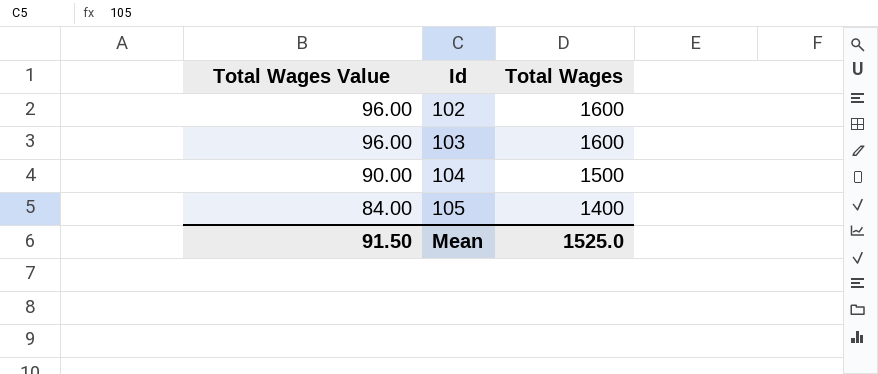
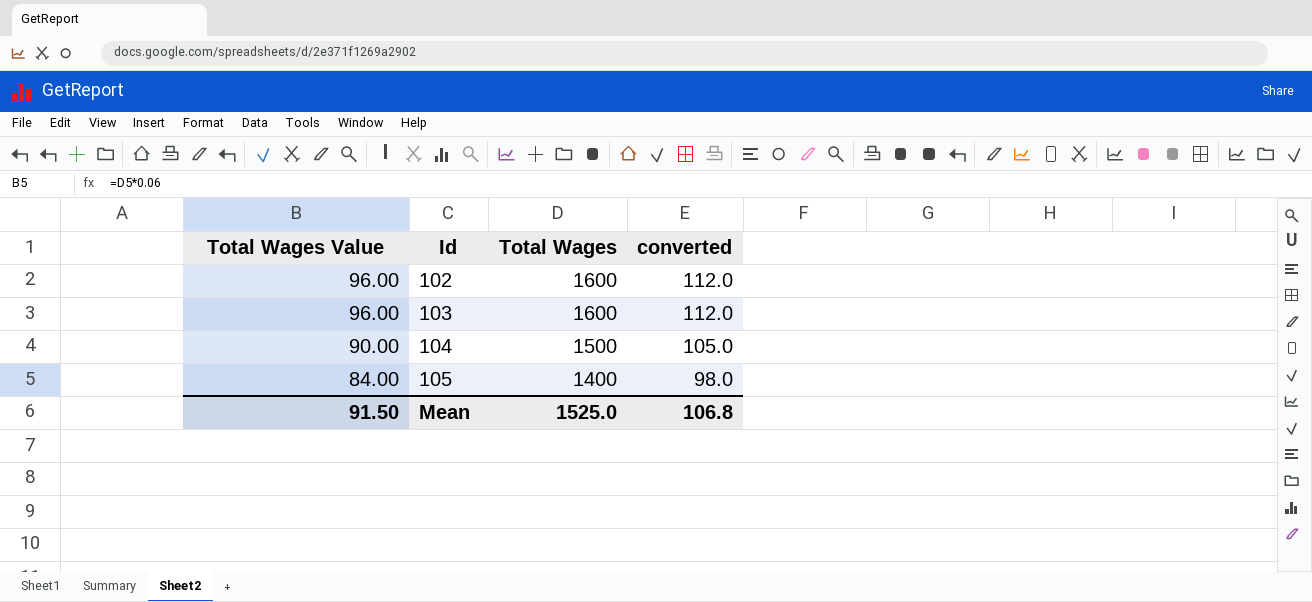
column converted | formula: none -> [Total Wages] * 0.07

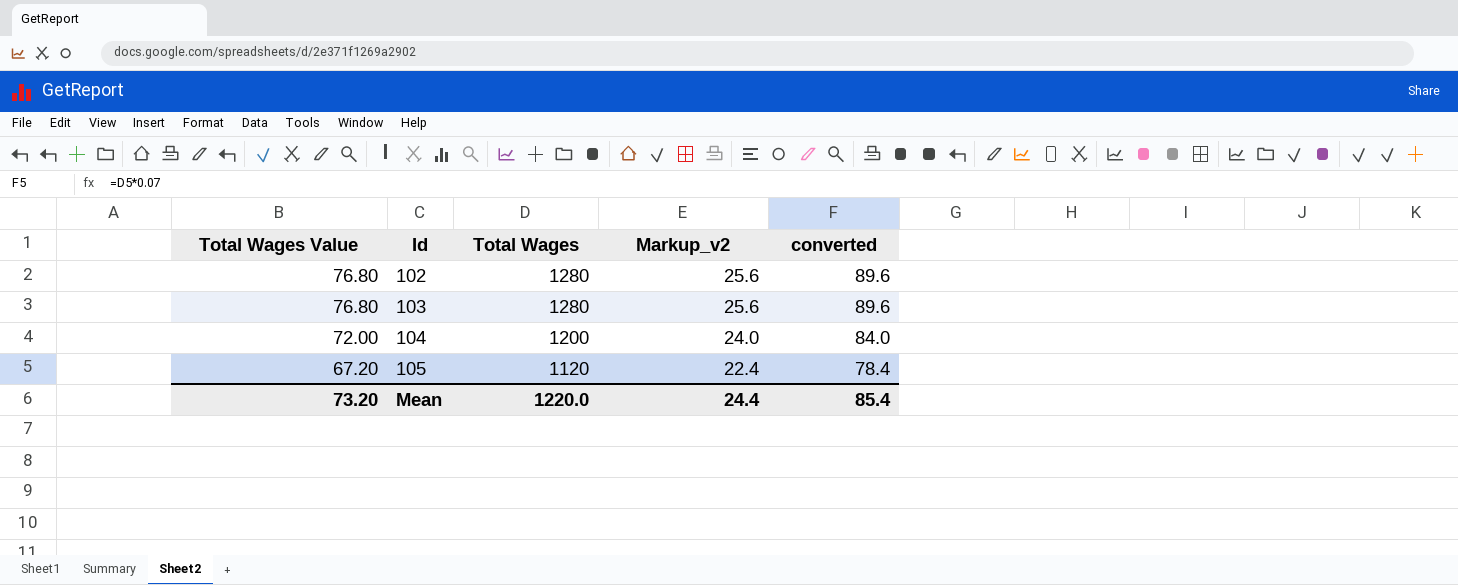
column Markup_v2 | formula: none -> [Total Wages] * 0.02
102 | Total Wages Value: 96.00 -> 76.80
102 | Total Wages: 1600 -> 1280
102 | converted: 112.0 -> 89.6
103 | Total Wages Value: 96.00 -> 76.80
103 | Total Wages: 1600 -> 1280
103 | converted: 112.0 -> 89.6
104 | Total Wages Value: 90.00 -> 72.00
104 | Total Wages: 1500 -> 1200
104 | converted: 105.0 -> 84.0
105 | Total Wages Value: 84.00 -> 67.20
105 | Total Wages: 1400 -> 1120
105 | converted: 98.0 -> 78.4
Mean | Total Wages Value: 91.50 -> 73.20
Mean | Total Wages: 1525.0 -> 1220.0
Mean | converted: 106.8 -> 85.4

